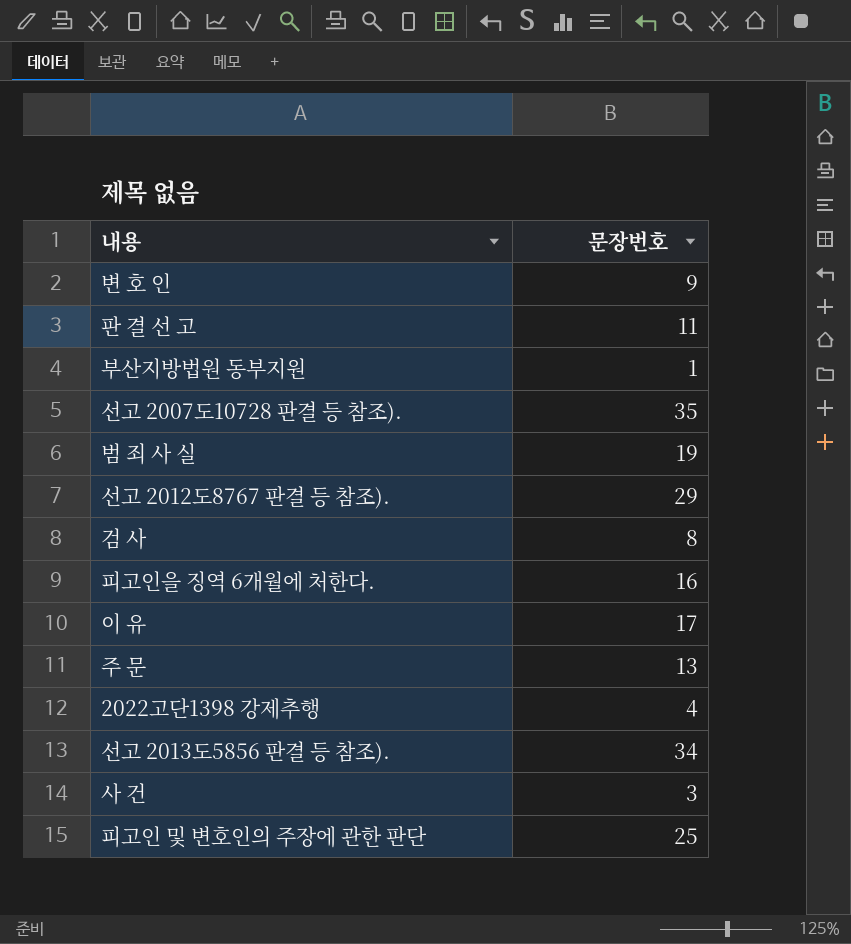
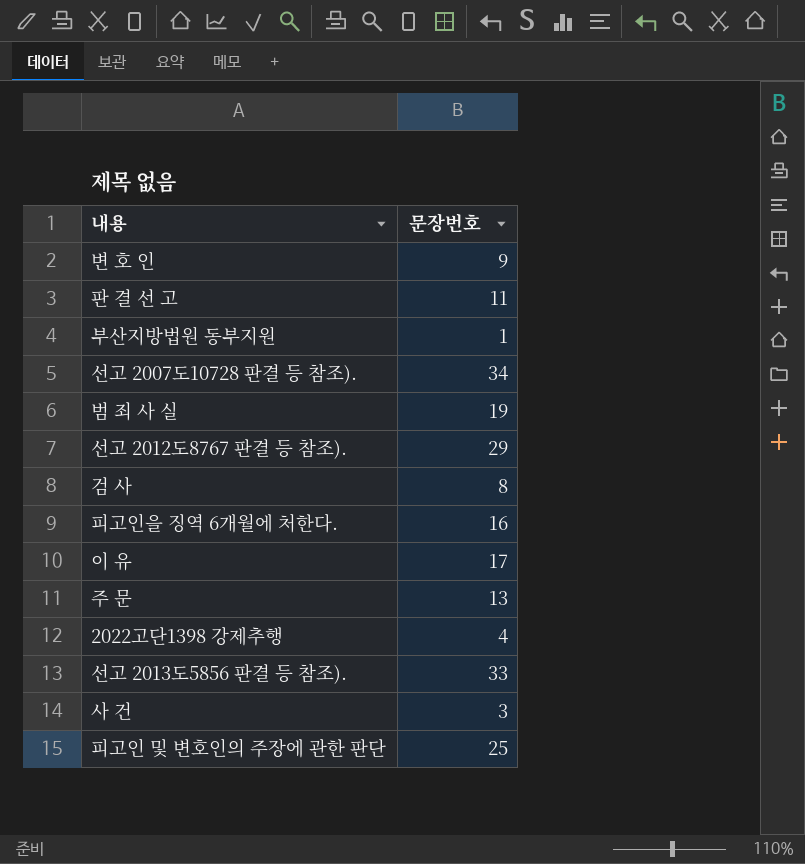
선고 2007도10728 판결 등 참조). | 문장번호: 35 -> 34
선고 2013도5856 판결 등 참조). | 문장번호: 34 -> 33

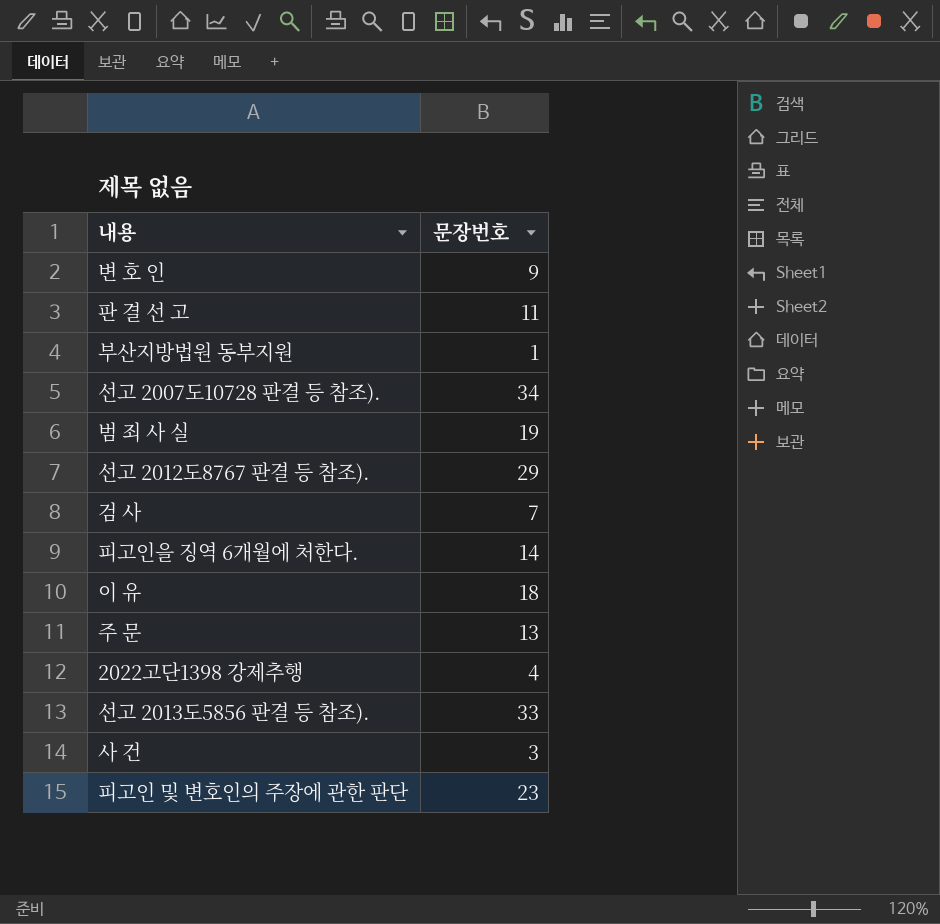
검 사 | 문장번호: 8 -> 7
피고인을 징역 6개월에 처한다. | 문장번호: 16 -> 14
이 유 | 문장번호: 17 -> 18
피고인 및 변호인의 주장에 관한 판단 | 문장번호: 25 -> 23

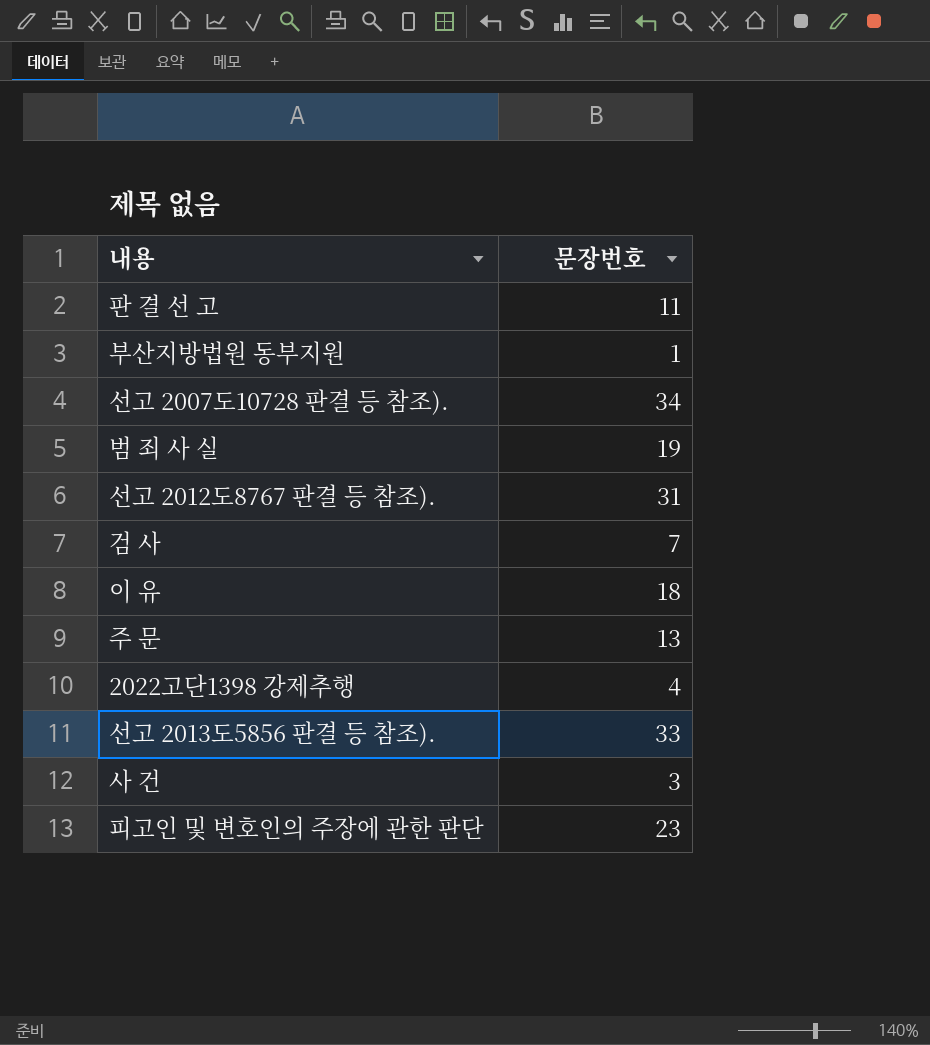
row 변 호 인: 9 -> none
row 피고인을 징역 6개월에 처한다.: 14 -> none
선고 2012도8767 판결 등 참조). | 문장번호: 29 -> 31

